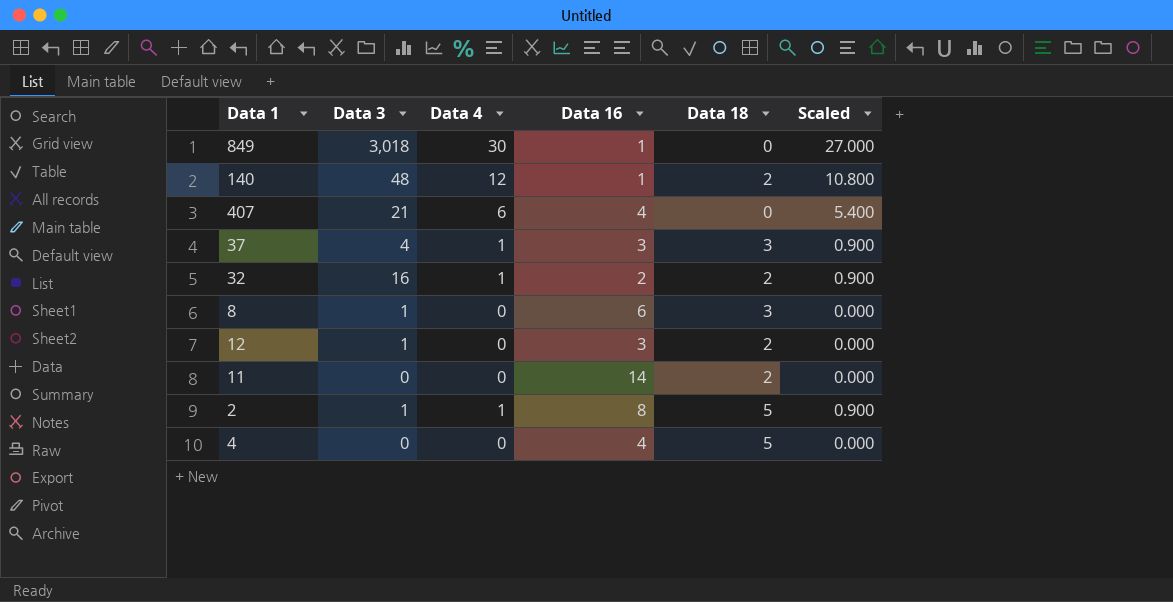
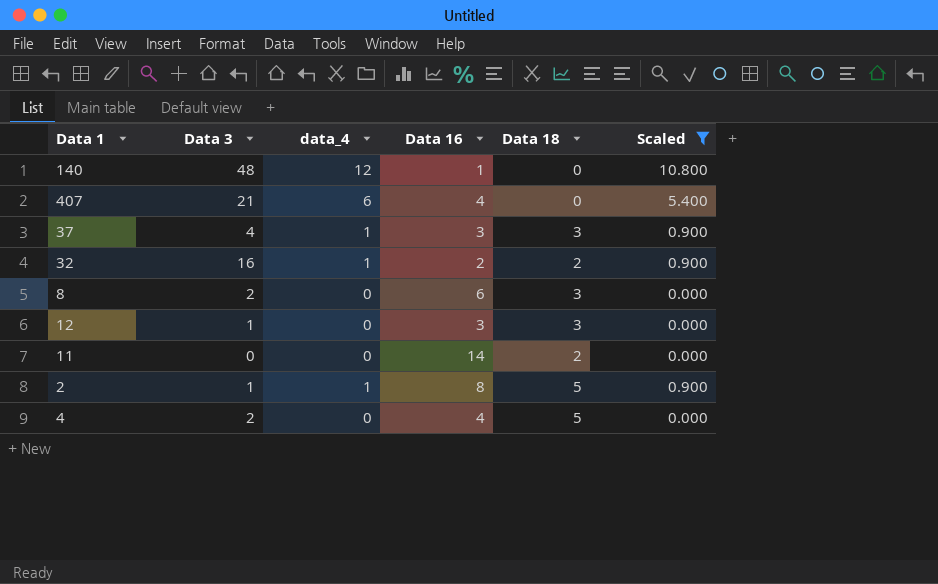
filter: none -> Scaled != 27.000
column name: Data 4 -> data_4
140 | Data 18: 2 -> 0
8 | Data 3: 1 -> 2
12 | Data 18: 2 -> 3
4 | Data 3: 0 -> 2

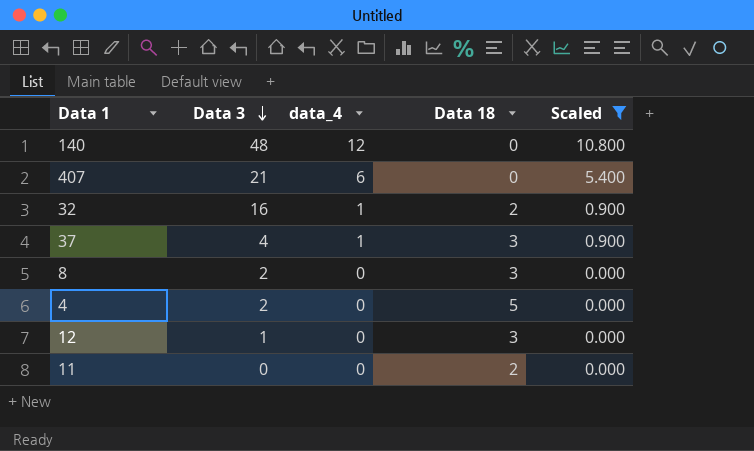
row order: none -> Data 3 descending
column Data 16 | position: 4 -> none
row 2: 1 | 1 | 8 | 5 | 0.900 -> none

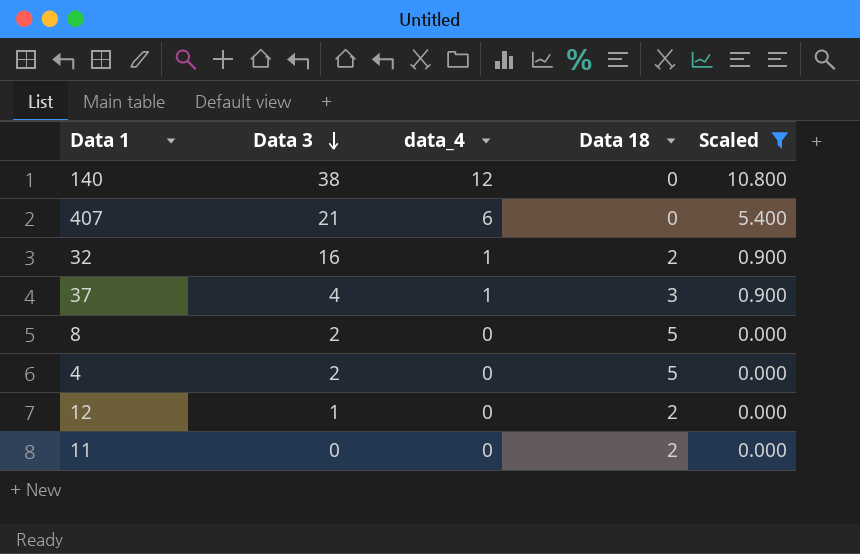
140 | Data 3: 48 -> 38
8 | Data 18: 3 -> 5
12 | Data 18: 3 -> 2

